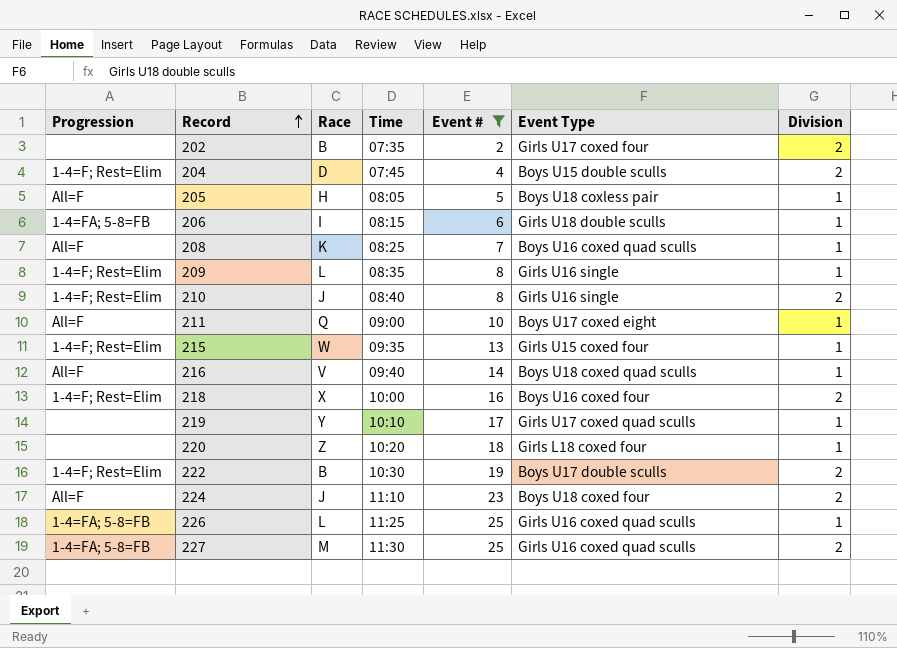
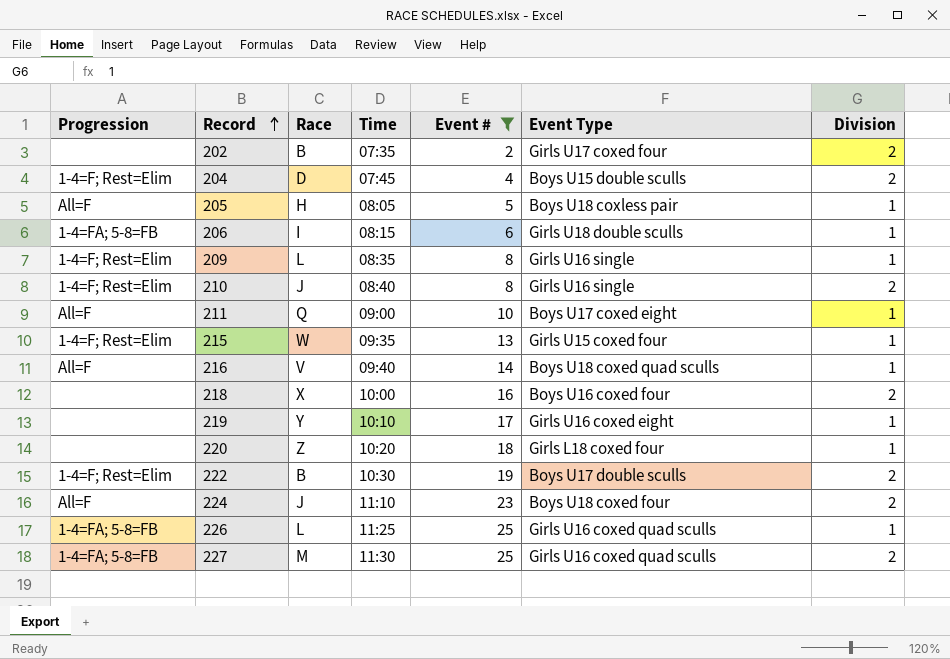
row 208: All=F | K | 08:25 | 7 | Boys U16 coxed quad sculls | 1 -> none
218 | Progression: 1-4=F; Rest=Elim -> none
219 | Event Type: Girls U17 coxed quad sculls -> Girls U16 coxed eight

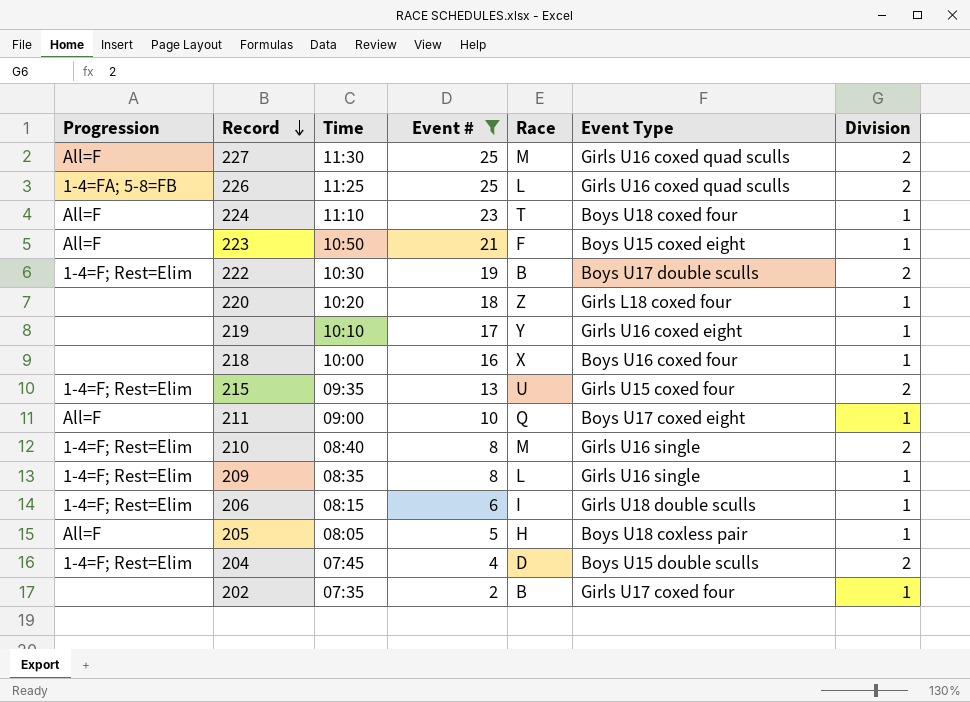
row order: Record ascending -> Record descending
column Race | position: 3 -> 5
row 216: All=F | V | 09:40 | 14 | Boys U18 coxed quad sculls | 1 -> none
227 | Progression: 1-4=FA; 5-8=FB -> All=F
226 | Division: 1 -> 2
224 | Race: J -> T
224 | Division: 2 -> 1
row 223: none -> All=F | 10:50 | 21 | F | Boys U15 coxed eight | 1
218 | Division: 2 -> 1
215 | Race: W -> U
215 | Division: 1 -> 2
210 | Race: J -> M
206 | Progression: 1-4=FA; 5-8=FB -> 1-4=F; Rest=Elim
202 | Division: 2 -> 1

